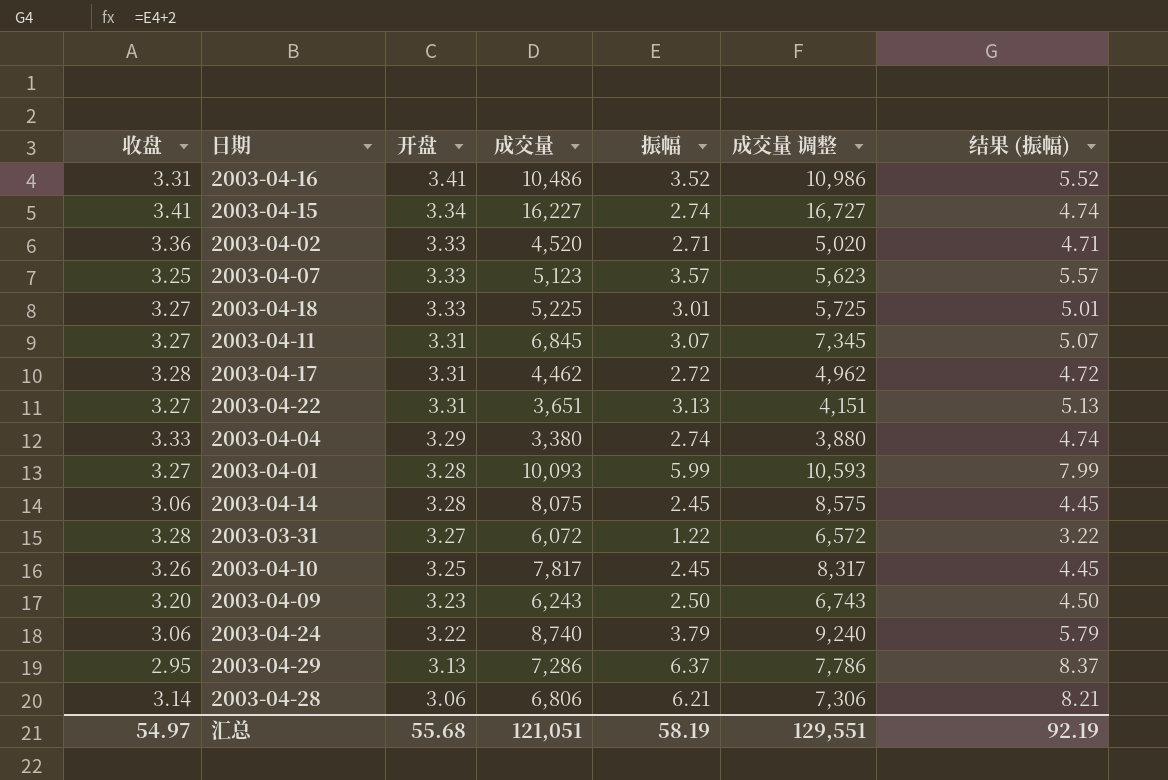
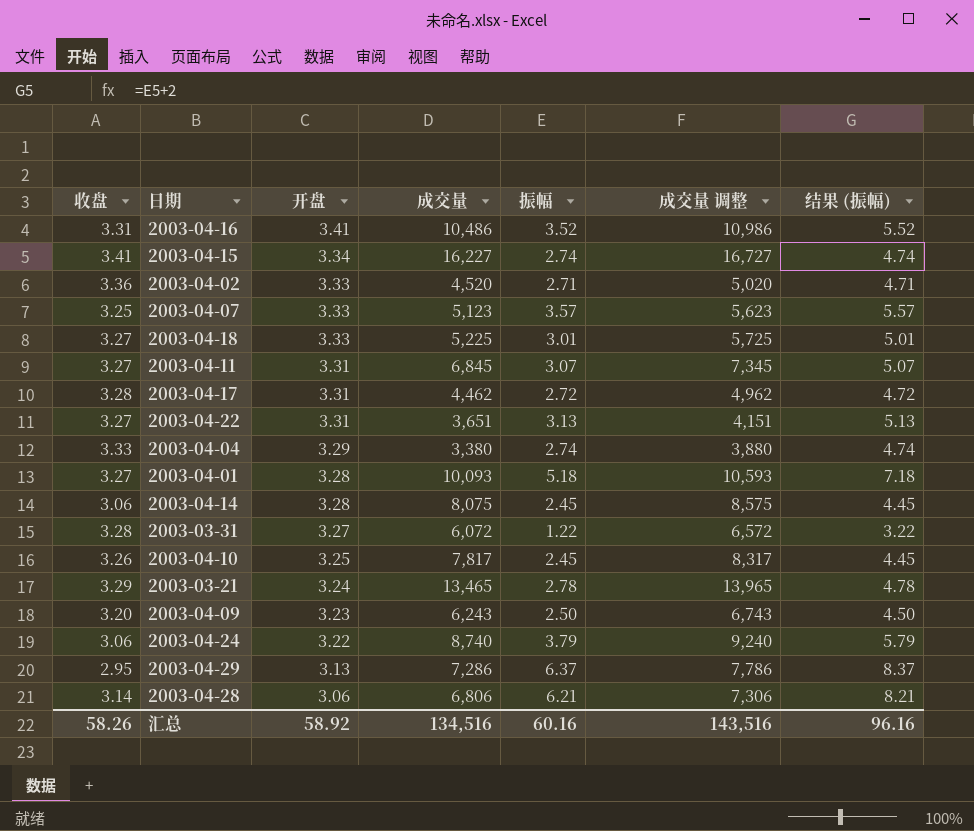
2003-04-01 | 振幅: 5.99 -> 5.18
2003-04-01 | 结果 (振幅): 7.99 -> 7.18
row 2003-03-21: none -> 3.29 | 3.24 | 13,465 | 2.78 | 13,965 | 4.78
汇总 | 收盘: 54.97 -> 58.26
汇总 | 开盘: 55.68 -> 58.92
汇总 | 成交量: 121,051 -> 134,516
汇总 | 振幅: 58.19 -> 60.16
汇总 | 成交量 调整: 129,551 -> 143,516
汇总 | 结果 (振幅): 92.19 -> 96.16

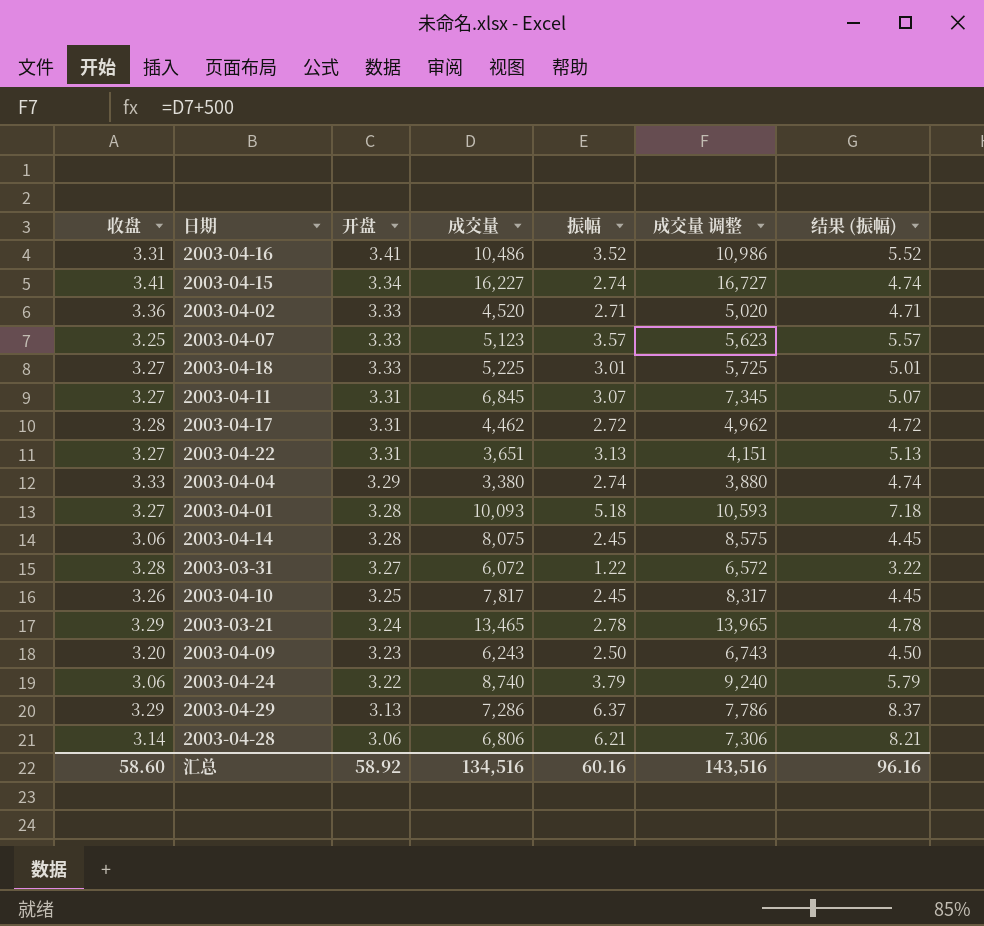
2003-04-29 | 收盘: 2.95 -> 3.29
汇总 | 收盘: 58.26 -> 58.60

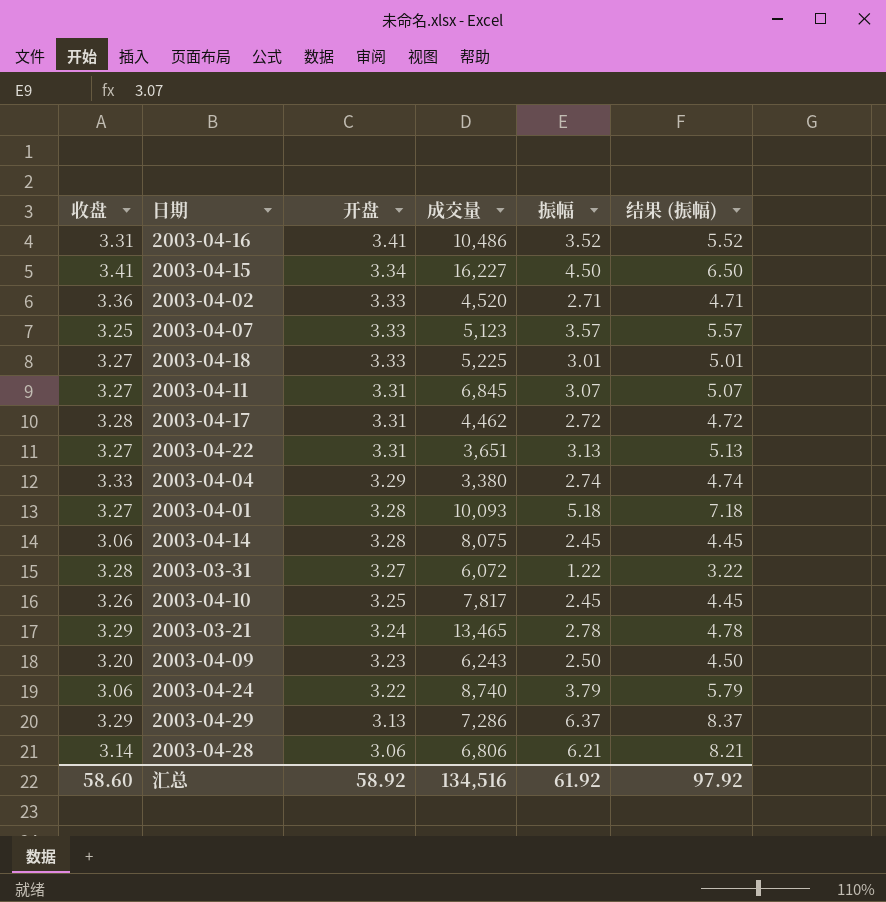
column 成交量 调整 | formula: [成交量] + 500 -> none
2003-04-15 | 振幅: 2.74 -> 4.50
2003-04-15 | 结果 (振幅): 4.74 -> 6.50
汇总 | 振幅: 60.16 -> 61.92
汇总 | 结果 (振幅): 96.16 -> 97.92

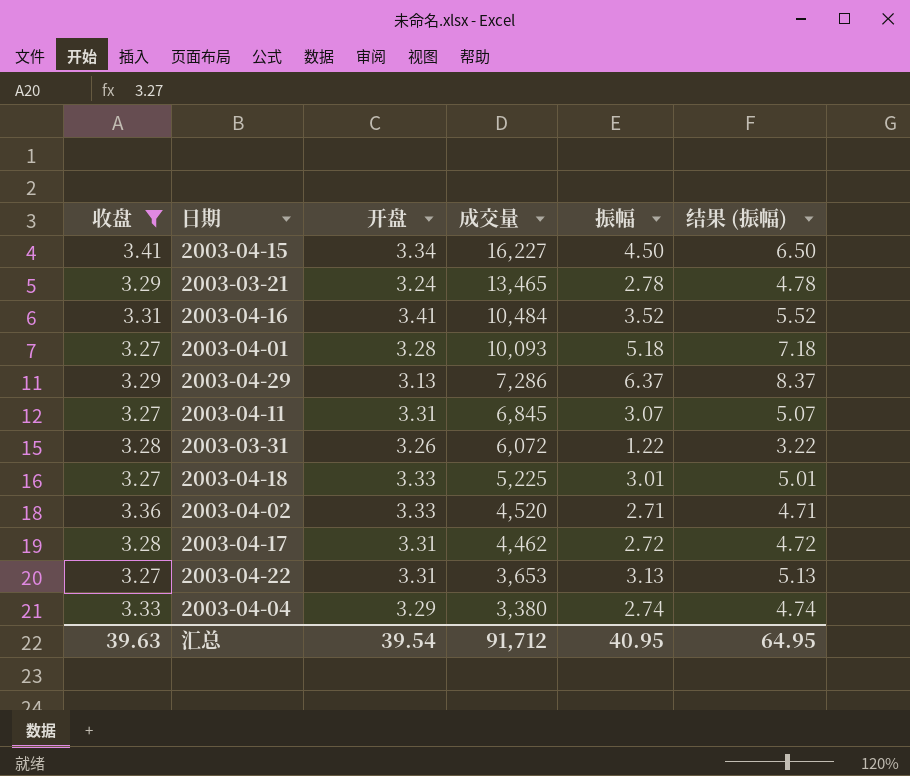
filter: none -> 收盘 >= 3.27
row order: 开盘 descending -> 成交量 descending
2003-04-16 | 成交量: 10,486 -> 10,484
2003-03-31 | 开盘: 3.27 -> 3.26
2003-04-22 | 成交量: 3,651 -> 3,653
汇总 | 收盘: 58.60 -> 39.63
汇总 | 开盘: 58.92 -> 39.54
汇总 | 成交量: 134,516 -> 91,712
汇总 | 振幅: 61.92 -> 40.95
汇总 | 结果 (振幅): 97.92 -> 64.95

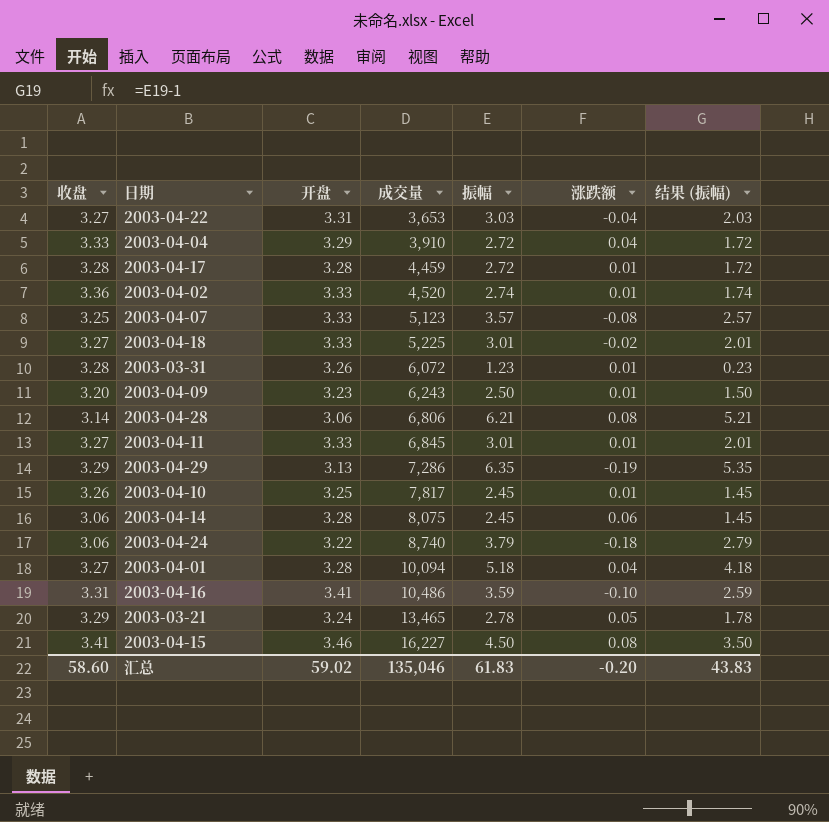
filter: 收盘 >= 3.27 -> none
row order: 成交量 descending -> 成交量 ascending
column 涨跌额 | position: none -> 6
column 结果 (振幅) | formula: [振幅] + 2 -> [振幅] - 1
2003-04-22 | 振幅: 3.13 -> 3.03
2003-04-04 | 成交量: 3,380 -> 3,910
2003-04-04 | 振幅: 2.74 -> 2.72
2003-04-17 | 开盘: 3.31 -> 3.28
2003-04-17 | 成交量: 4,462 -> 4,459
2003-04-02 | 振幅: 2.71 -> 2.74
2003-03-31 | 振幅: 1.22 -> 1.23
2003-04-11 | 开盘: 3.31 -> 3.33
2003-04-11 | 振幅: 3.07 -> 3.01
2003-04-29 | 振幅: 6.37 -> 6.35
2003-04-01 | 成交量: 10,093 -> 10,094
2003-04-16 | 成交量: 10,484 -> 10,486
2003-04-16 | 振幅: 3.52 -> 3.59
2003-04-15 | 开盘: 3.34 -> 3.46
汇总 | 收盘: 39.63 -> 58.60
汇总 | 开盘: 39.54 -> 59.02
汇总 | 成交量: 91,712 -> 135,046
汇总 | 振幅: 40.95 -> 61.83
汇总 | 结果 (振幅): 64.95 -> 43.83

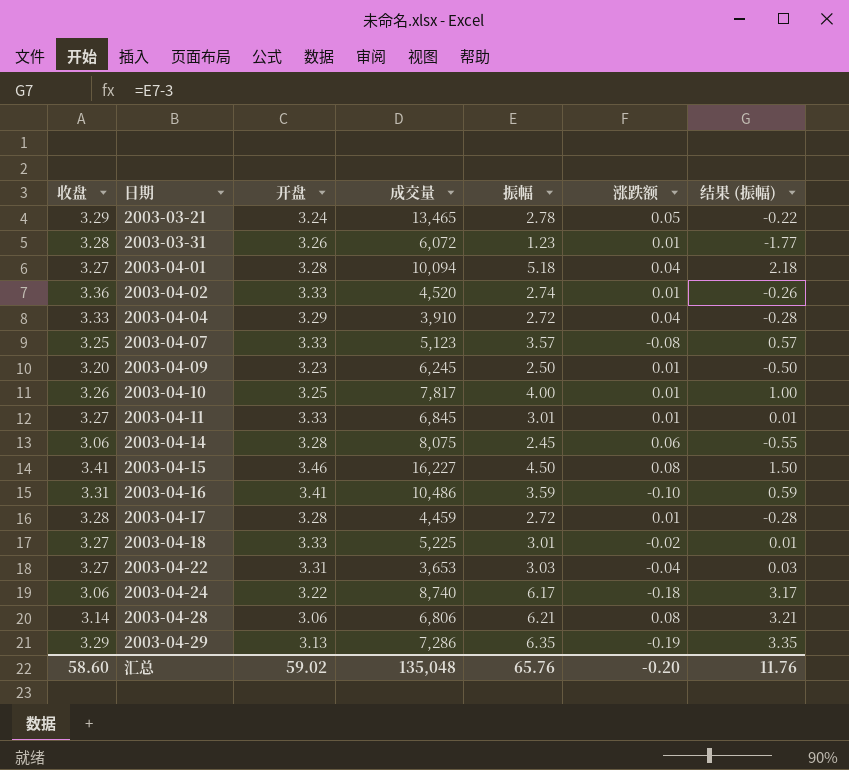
row order: 成交量 ascending -> 日期 ascending
column 结果 (振幅) | formula: [振幅] - 1 -> [振幅] - 3
2003-04-09 | 成交量: 6,243 -> 6,245
2003-04-10 | 振幅: 2.45 -> 4.00
2003-04-24 | 振幅: 3.79 -> 6.17
汇总 | 成交量: 135,046 -> 135,048
汇总 | 振幅: 61.83 -> 65.76
汇总 | 结果 (振幅): 43.83 -> 11.76

